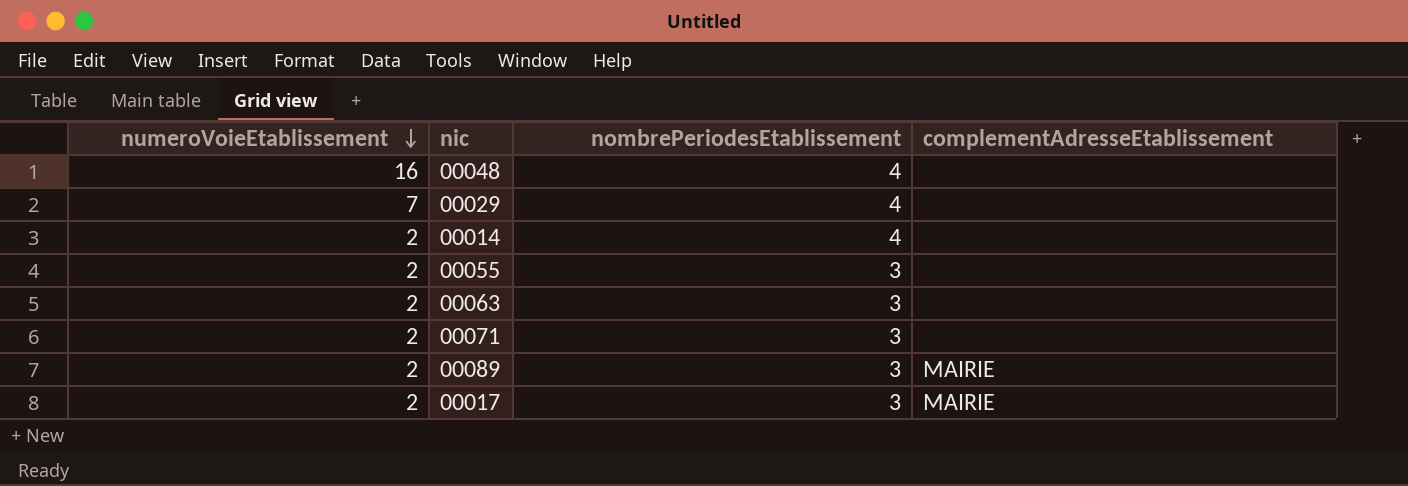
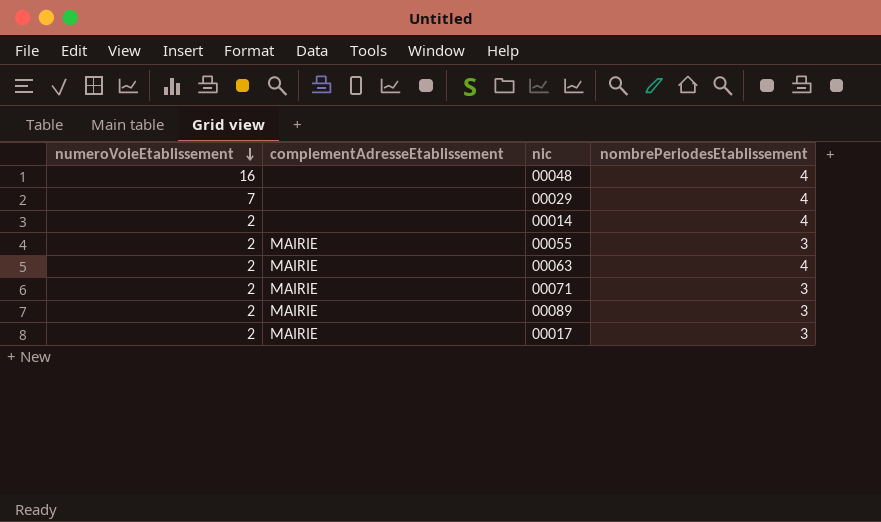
column complementAdresseEtablissement | position: 4 -> 2
00055 | complementAdresseEtablissement: none -> MAIRIE
00063 | complementAdresseEtablissement: none -> MAIRIE
00063 | nombrePeriodesEtablissement: 3 -> 4
00071 | complementAdresseEtablissement: none -> MAIRIE

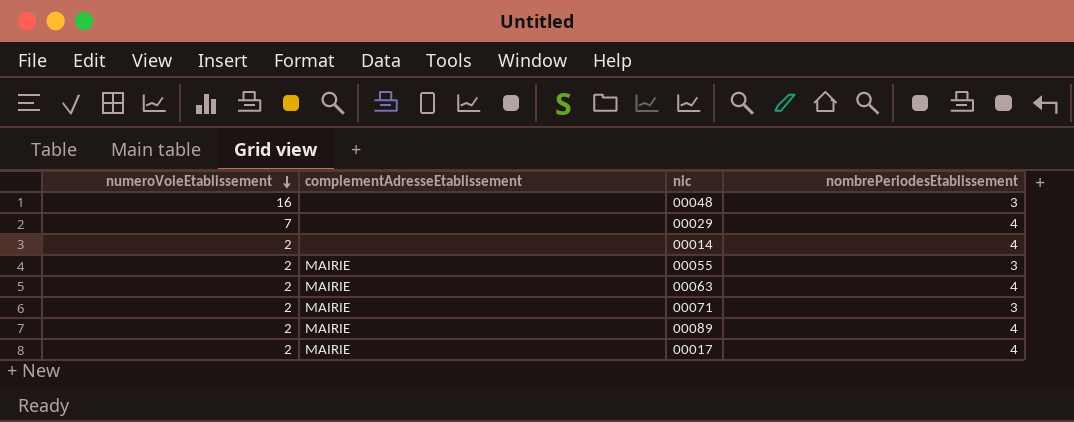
00048 | nombrePeriodesEtablissement: 4 -> 3
00089 | nombrePeriodesEtablissement: 3 -> 4
00017 | nombrePeriodesEtablissement: 3 -> 4

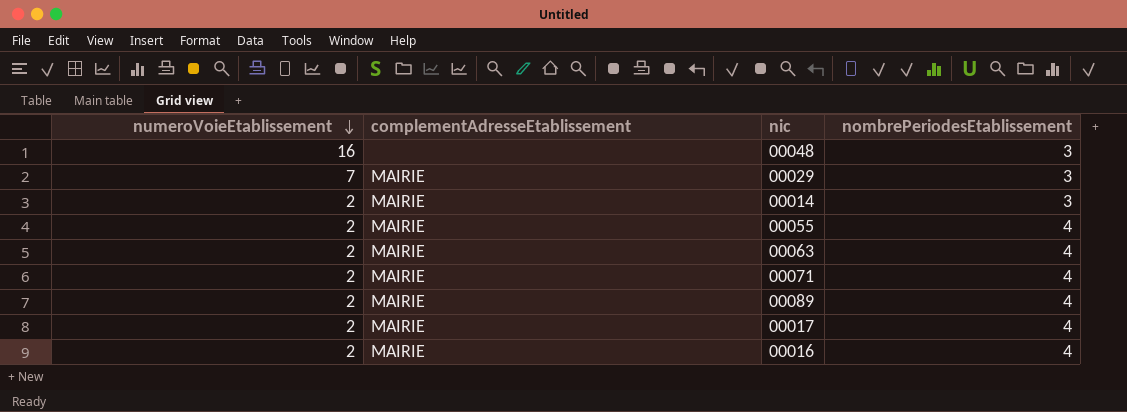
00029 | complementAdresseEtablissement: none -> MAIRIE
00029 | nombrePeriodesEtablissement: 4 -> 3
00014 | complementAdresseEtablissement: none -> MAIRIE
00014 | nombrePeriodesEtablissement: 4 -> 3
00055 | nombrePeriodesEtablissement: 3 -> 4
00071 | nombrePeriodesEtablissement: 3 -> 4
row 00016: none -> 2 | MAIRIE | 4

